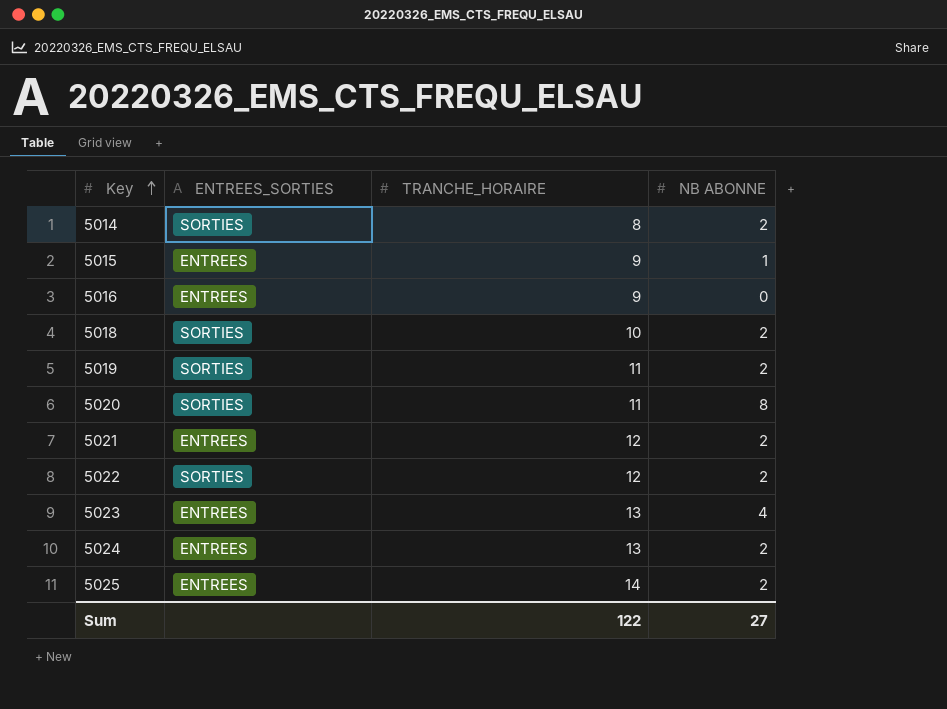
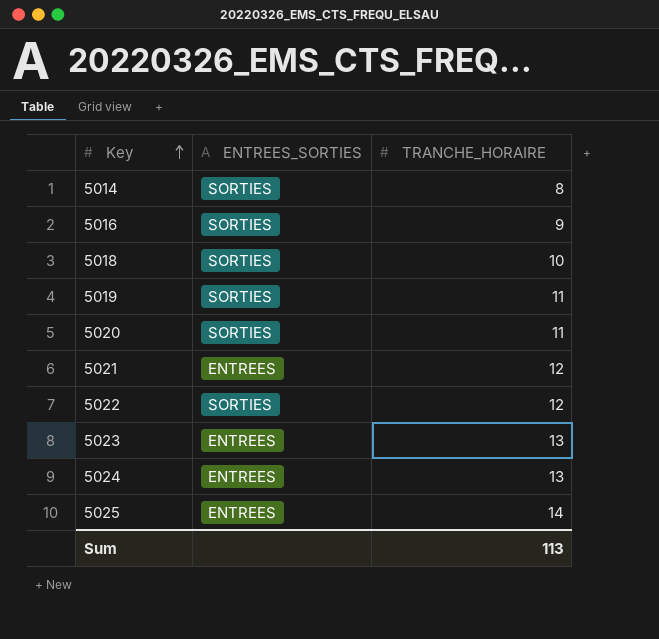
column NB ABONNE | position: 4 -> none
row 5015: ENTREES | 9 | 1 -> none
5016 | ENTREES_SORTIES: ENTREES -> SORTIES
Sum | TRANCHE_HORAIRE: 122 -> 113

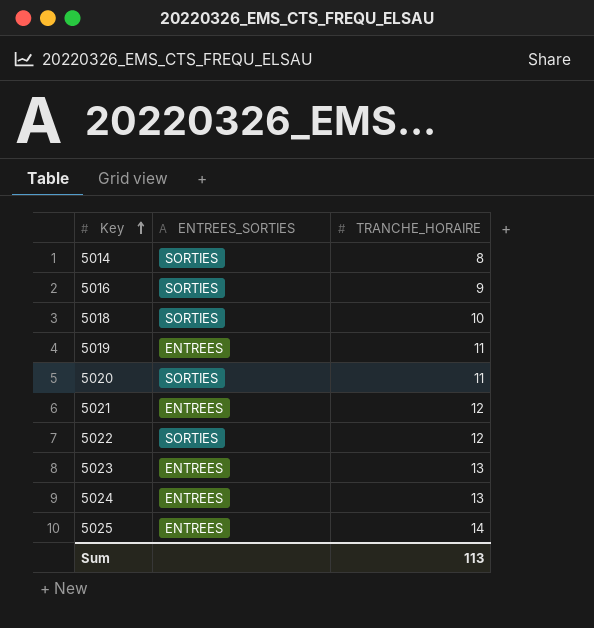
5019 | ENTREES_SORTIES: SORTIES -> ENTREES

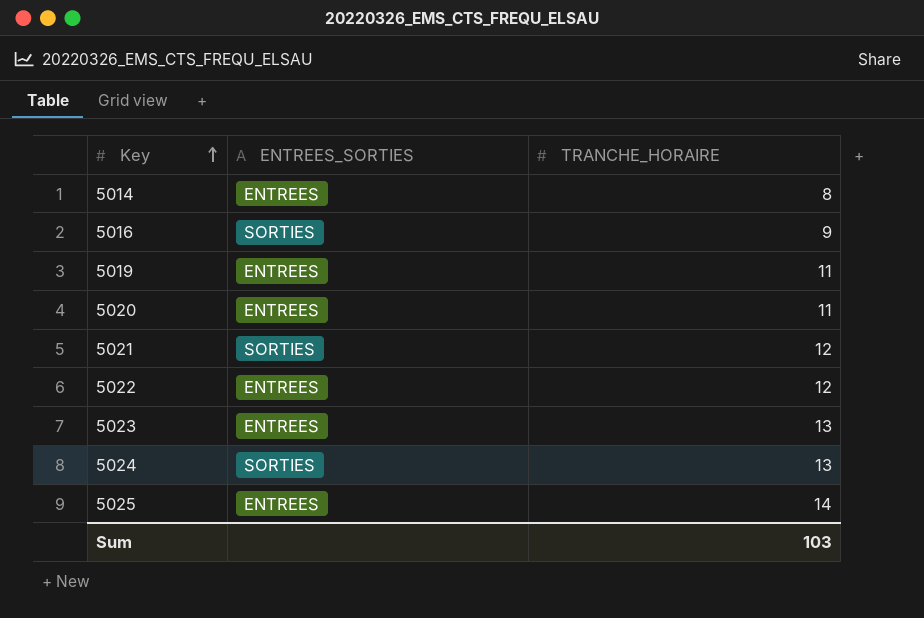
row 5018: SORTIES | 10 -> none
5014 | ENTREES_SORTIES: SORTIES -> ENTREES
5020 | ENTREES_SORTIES: SORTIES -> ENTREES
5021 | ENTREES_SORTIES: ENTREES -> SORTIES
5022 | ENTREES_SORTIES: SORTIES -> ENTREES
5024 | ENTREES_SORTIES: ENTREES -> SORTIES
Sum | TRANCHE_HORAIRE: 113 -> 103

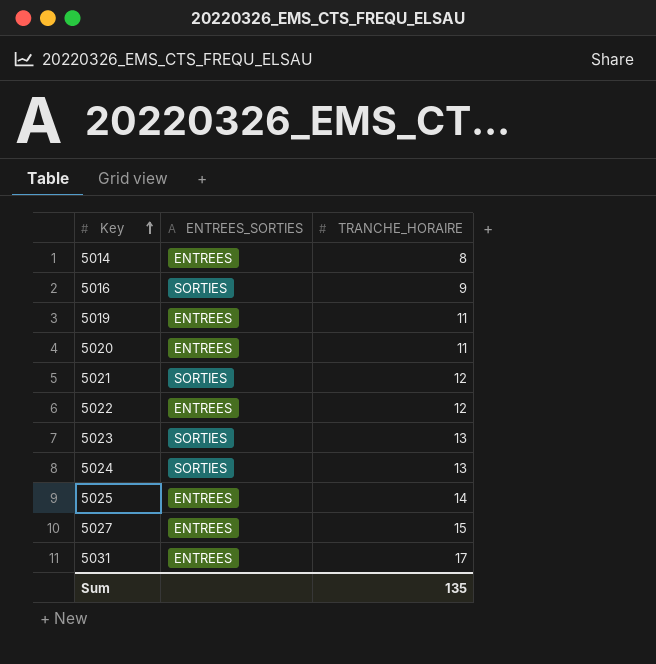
5023 | ENTREES_SORTIES: ENTREES -> SORTIES
row 5027: none -> ENTREES | 15
row 5031: none -> ENTREES | 17
Sum | TRANCHE_HORAIRE: 103 -> 135

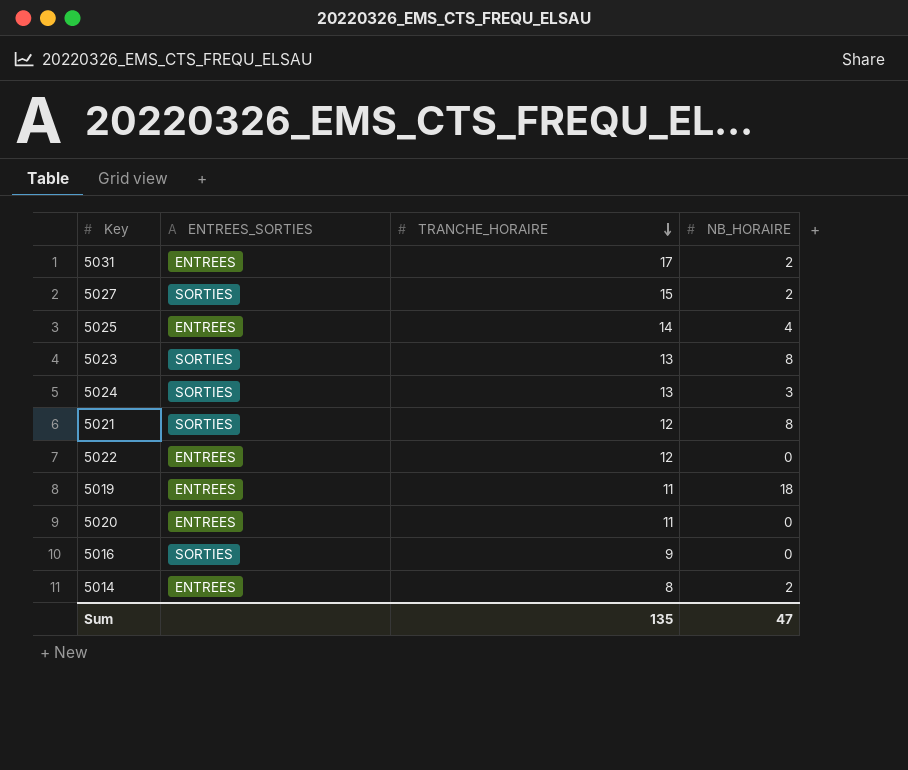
row order: Key ascending -> TRANCHE_HORAIRE descending
column NB_HORAIRE | position: none -> 4
5027 | ENTREES_SORTIES: ENTREES -> SORTIES

